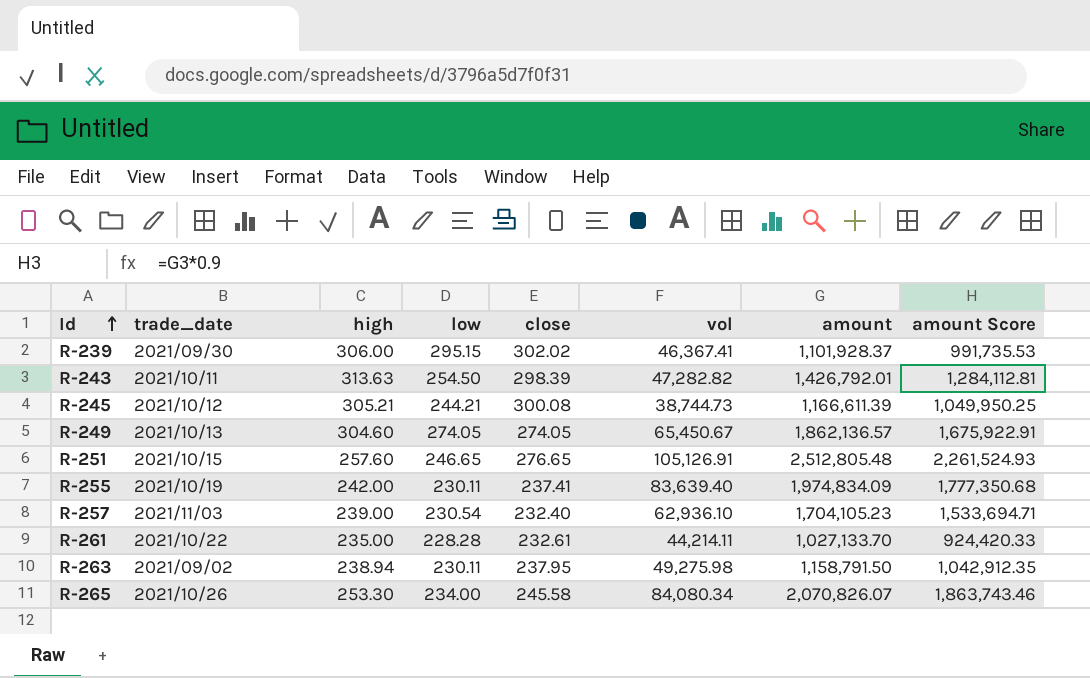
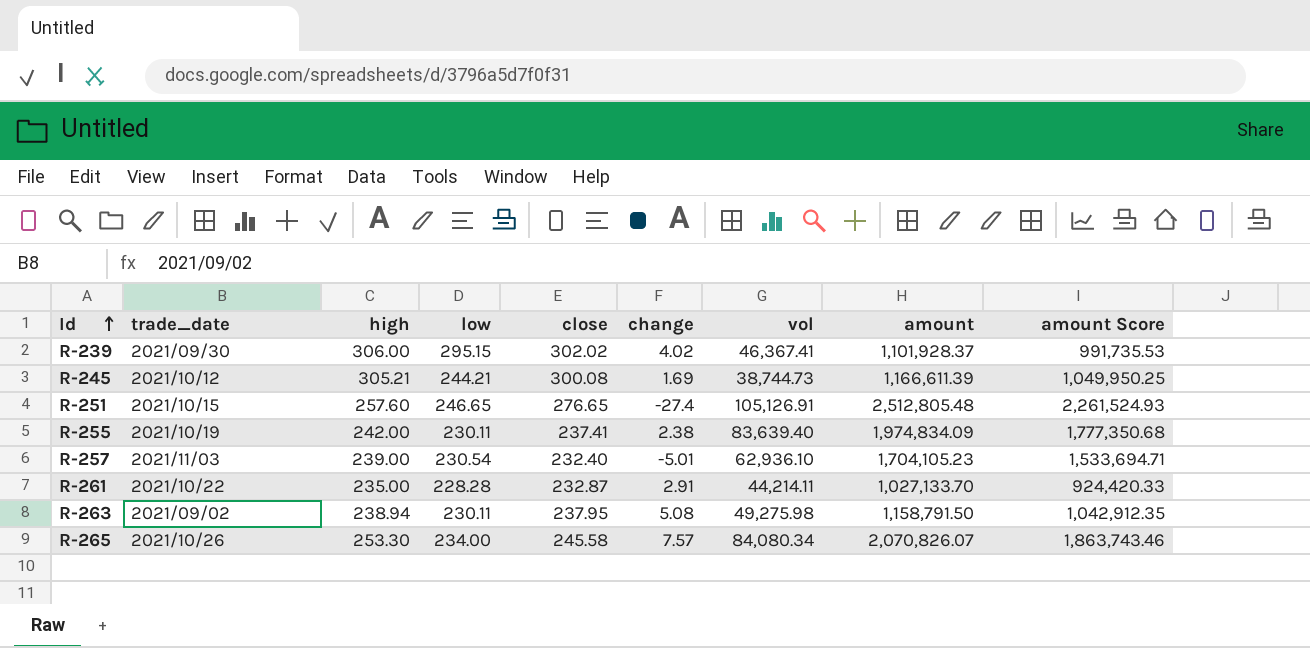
column change | position: none -> 6
row R-243: 2021/10/11 | 313.63 | 254.50 | 298.39 | 47,282.82 | 1,426,792.01 | 1,284,112.81 -> none
row R-249: 2021/10/13 | 304.60 | 274.05 | 274.05 | 65,450.67 | 1,862,136.57 | 1,675,922.91 -> none
R-261 | close: 232.61 -> 232.87

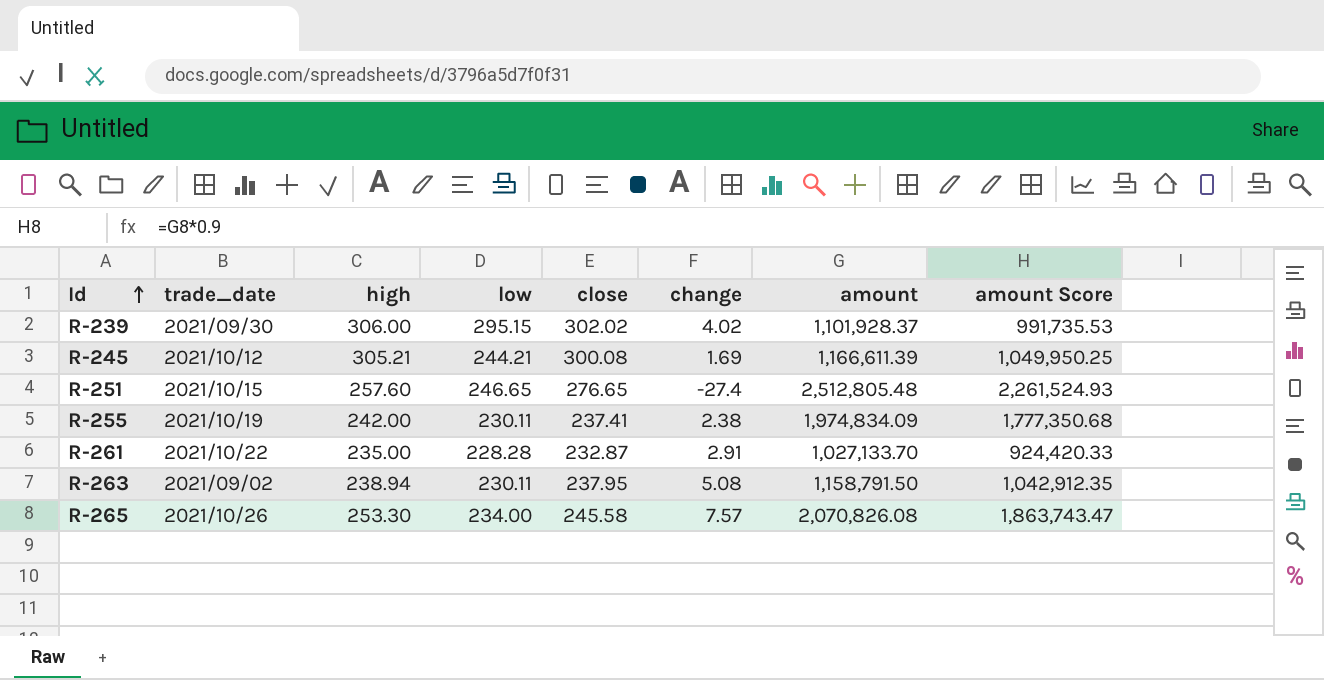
column vol | position: 7 -> none
row R-257: 2021/11/03 | 239.00 | 230.54 | 232.40 | -5.01 | 62,936.10 | 1,704,105.23 | 1,533,694.71 -> none
R-265 | amount: 2,070,826.07 -> 2,070,826.08
R-265 | amount Score: 1,863,743.46 -> 1,863,743.47

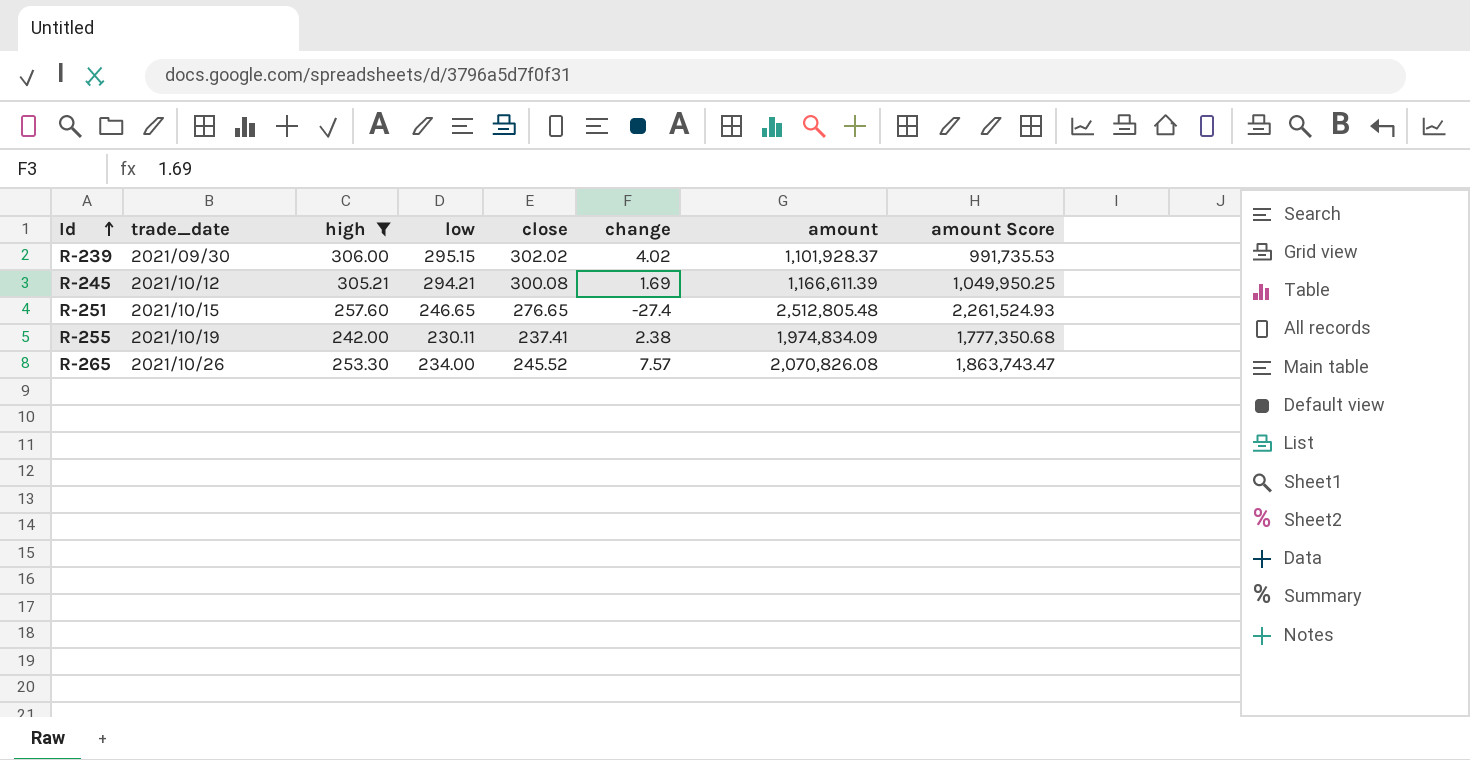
filter: none -> high >= 242.00
R-245 | low: 244.21 -> 294.21
R-265 | close: 245.58 -> 245.52

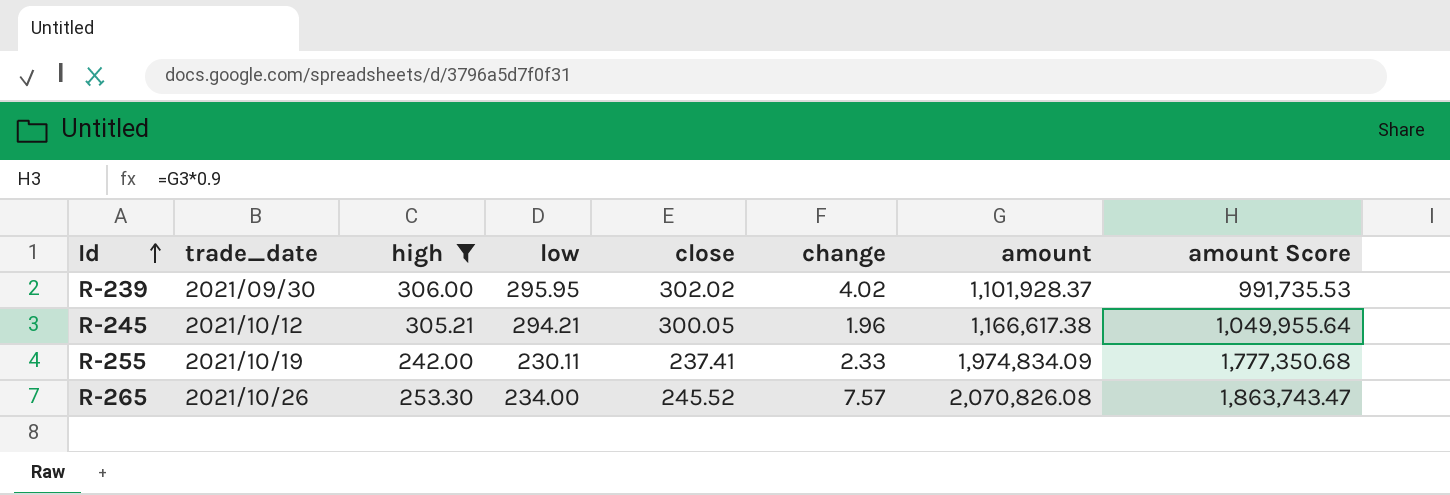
row R-251: 2021/10/15 | 257.60 | 246.65 | 276.65 | -27.4 | 2,512,805.48 | 2,261,524.93 -> none
R-239 | low: 295.15 -> 295.95
R-245 | close: 300.08 -> 300.05
R-245 | change: 1.69 -> 1.96
R-245 | amount: 1,166,611.39 -> 1,166,617.38
R-245 | amount Score: 1,049,950.25 -> 1,049,955.64
R-255 | change: 2.38 -> 2.33

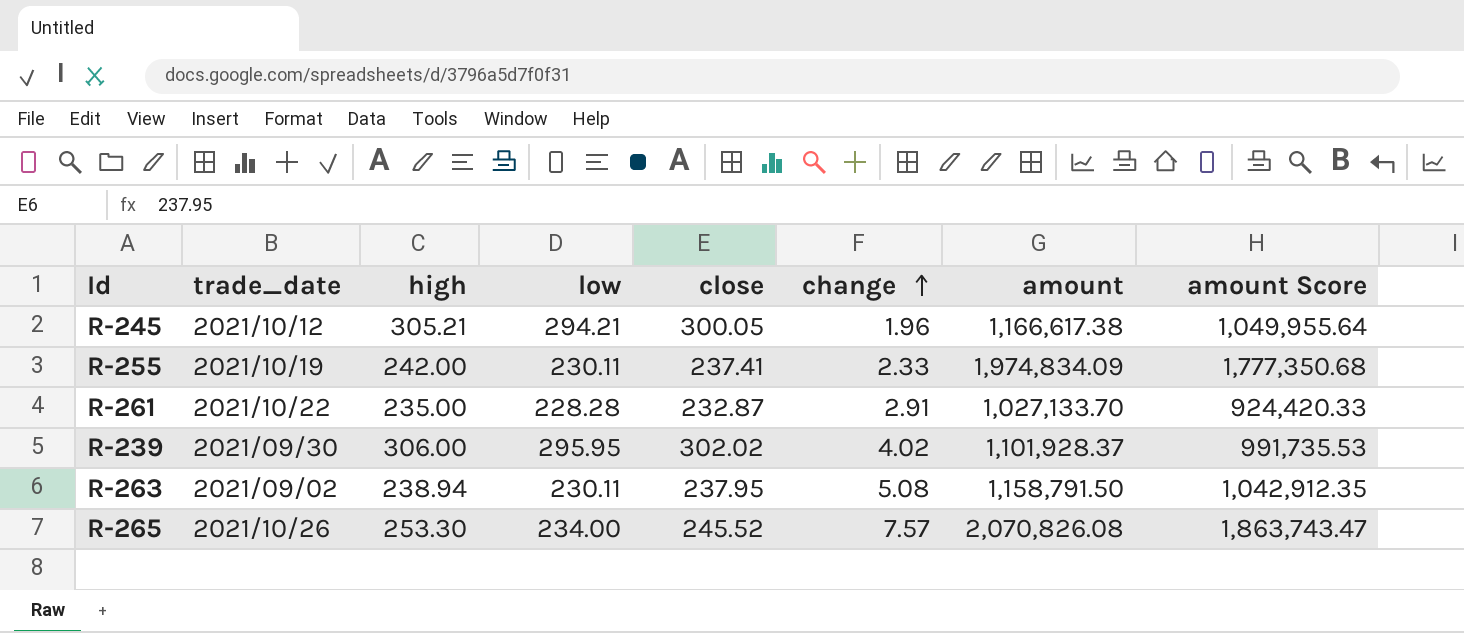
filter: high >= 242.00 -> none
row order: Id ascending -> change ascending

